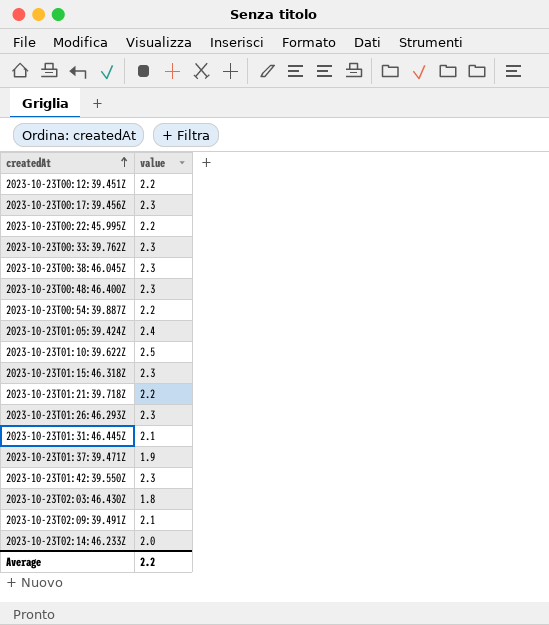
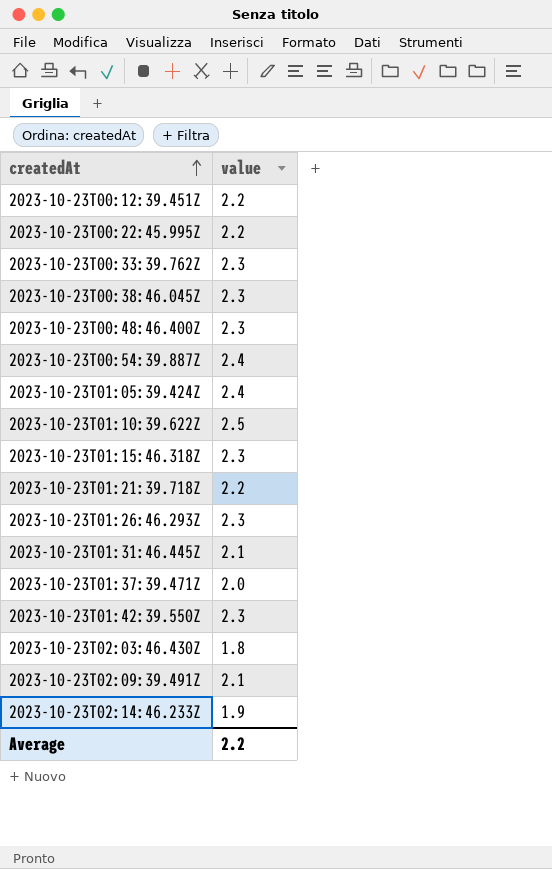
row 2023-10-23T00:17:39.456Z: 2.3 -> none
2023-10-23T00:54:39.887Z | value: 2.2 -> 2.4
2023-10-23T01:37:39.471Z | value: 1.9 -> 2.0
2023-10-23T02:14:46.233Z | value: 2.0 -> 1.9

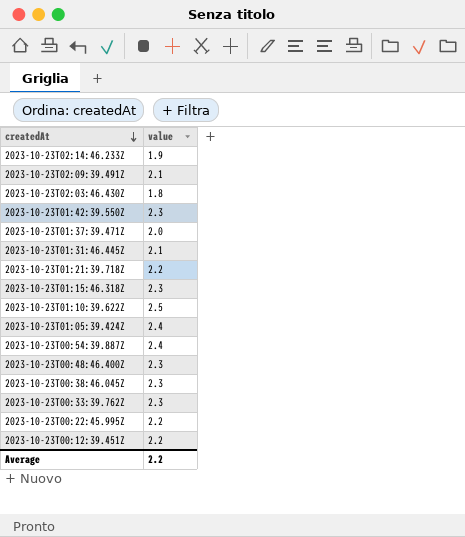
row order: createdAt ascending -> createdAt descending
row 2023-10-23T01:26:46.293Z: 2.3 -> none

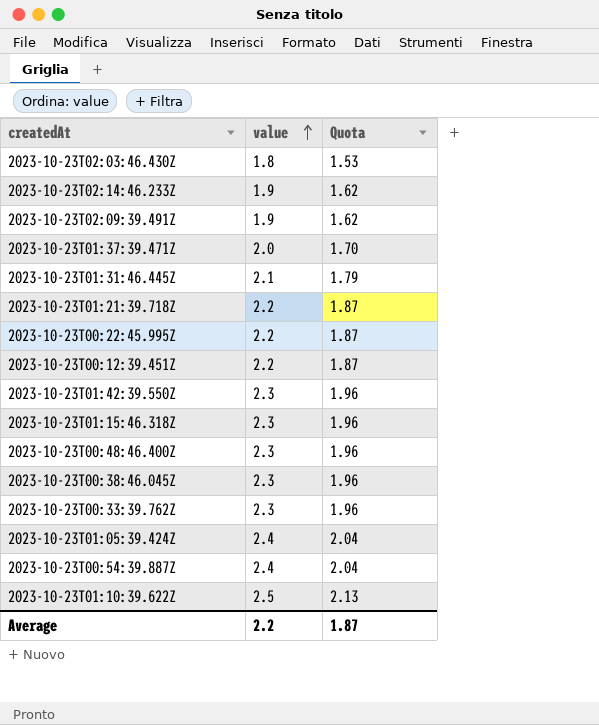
row order: createdAt descending -> value ascending
column Quota | formula: none -> [value] * 0.85
2023-10-23T02:09:39.491Z | value: 2.1 -> 1.9

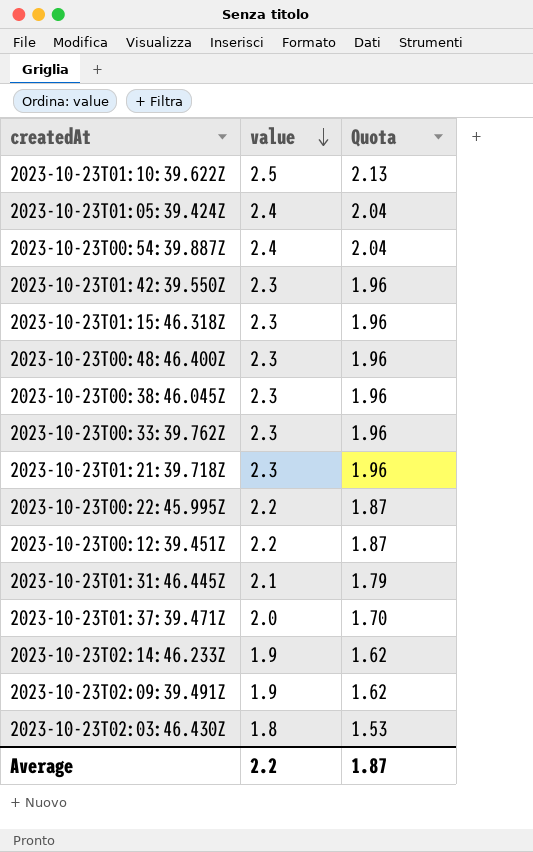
row order: value ascending -> value descending
2023-10-23T01:21:39.718Z | value: 2.2 -> 2.3
2023-10-23T01:21:39.718Z | Quota: 1.87 -> 1.96

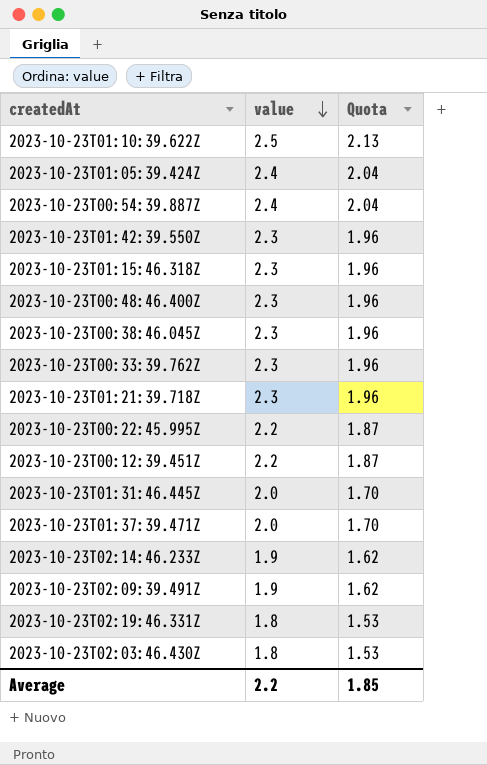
2023-10-23T01:31:46.445Z | value: 2.1 -> 2.0
2023-10-23T01:31:46.445Z | Quota: 1.79 -> 1.70
row 2023-10-23T02:19:46.331Z: none -> 1.8 | 1.53
Average | Quota: 1.87 -> 1.85

